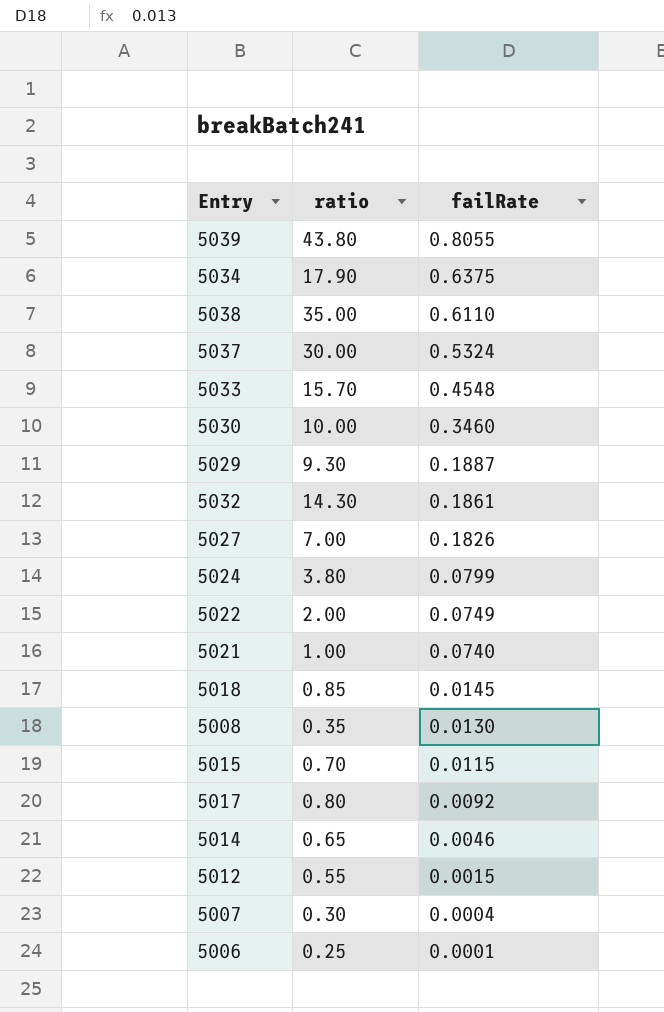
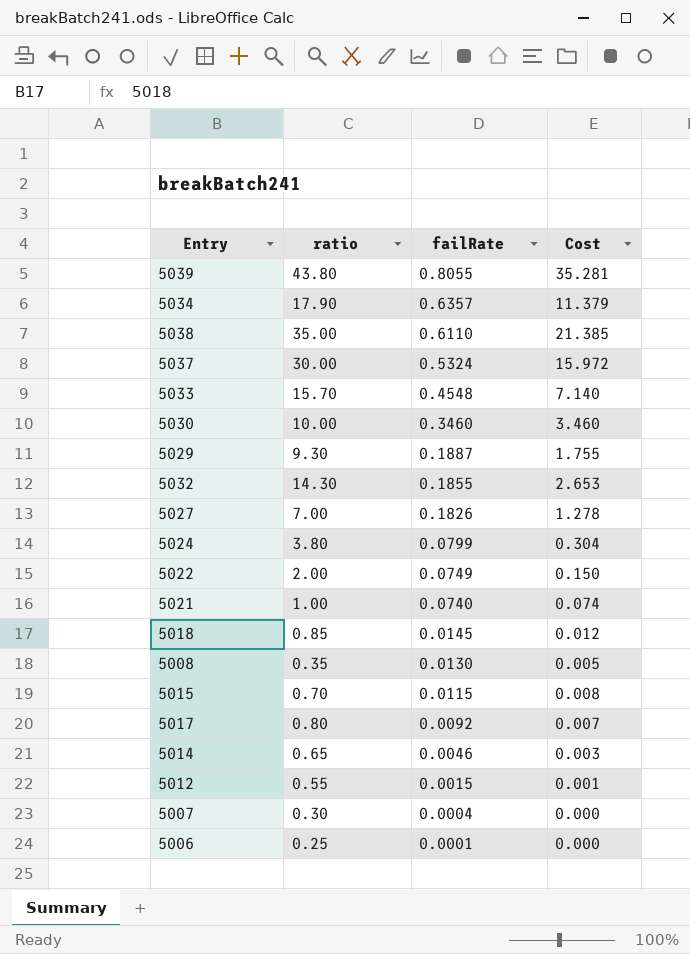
column Cost | formula: none -> [ratio] * [failRate]
5034 | failRate: 0.6375 -> 0.6357
5032 | failRate: 0.1861 -> 0.1855

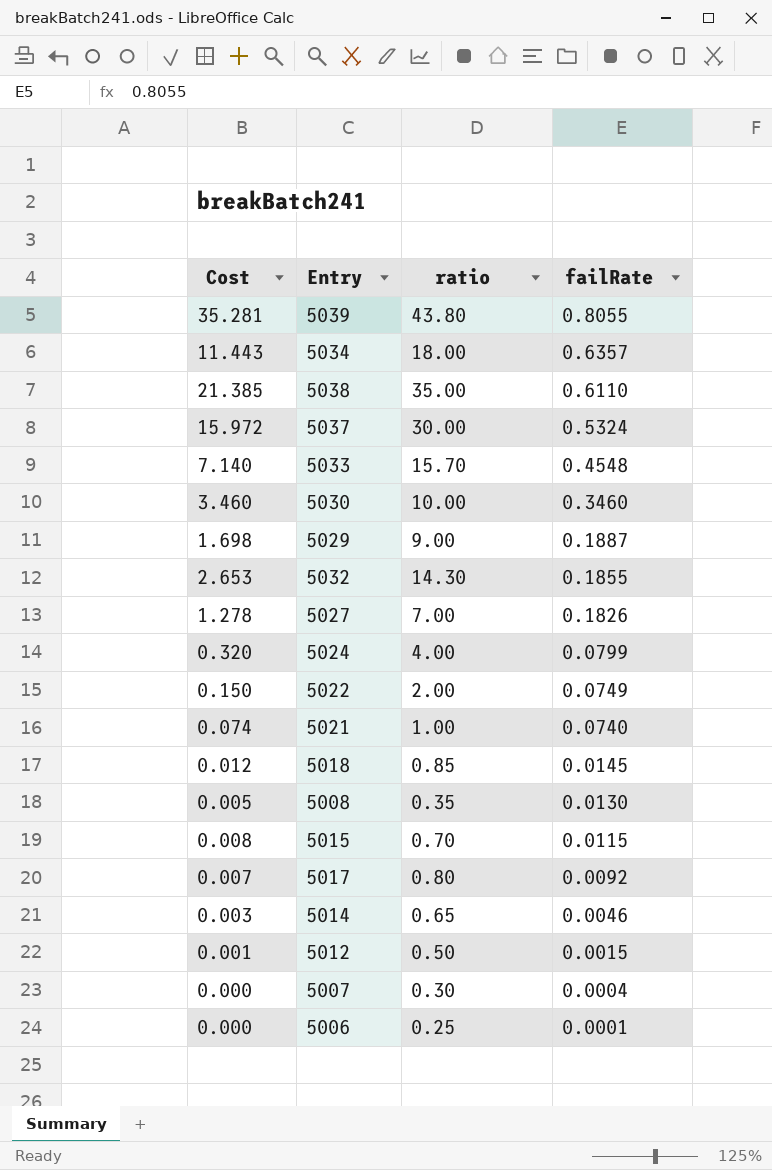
column Cost | position: 4 -> 1
5034 | Cost: 11.379 -> 11.443
5034 | ratio: 17.90 -> 18.00
5029 | Cost: 1.755 -> 1.698
5029 | ratio: 9.30 -> 9.00
5024 | Cost: 0.304 -> 0.320
5024 | ratio: 3.80 -> 4.00
5012 | ratio: 0.55 -> 0.50

